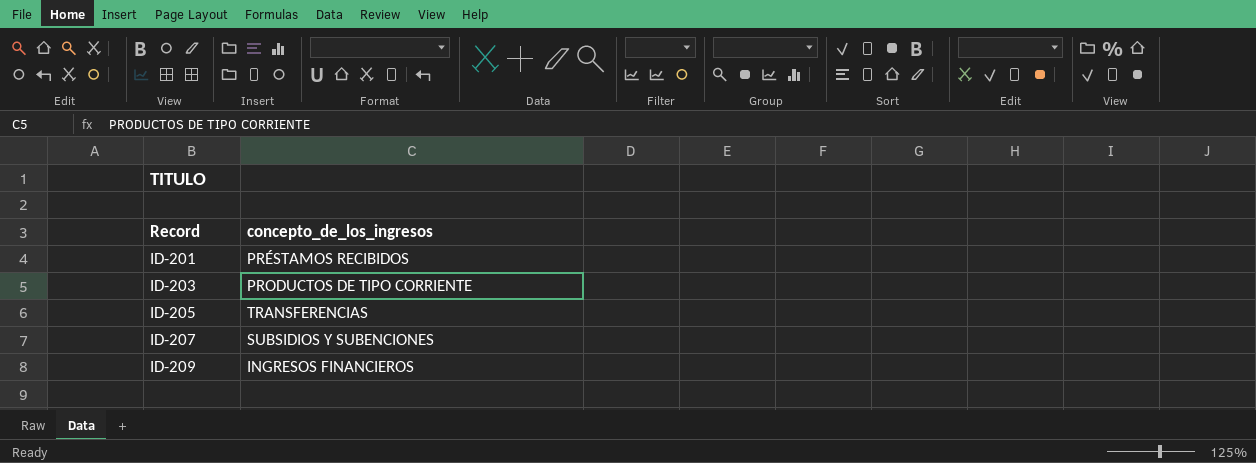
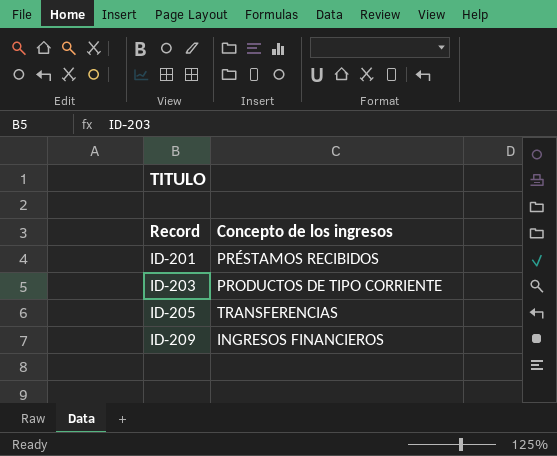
column name: concepto_de_los_ingresos -> Concepto de los ingresos
row ID-207: SUBSIDIOS Y SUBENCIONES -> none

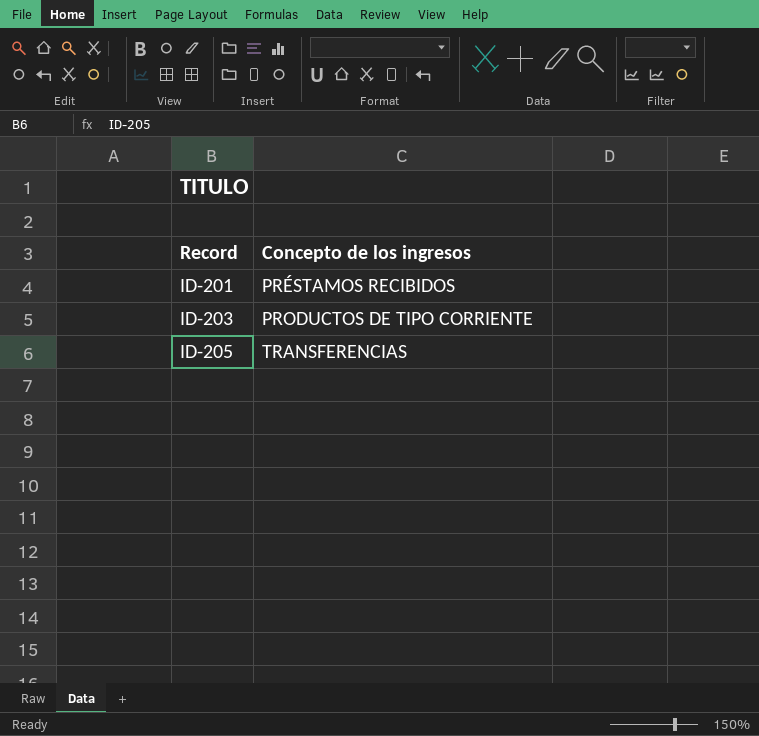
row ID-209: INGRESOS FINANCIEROS -> none

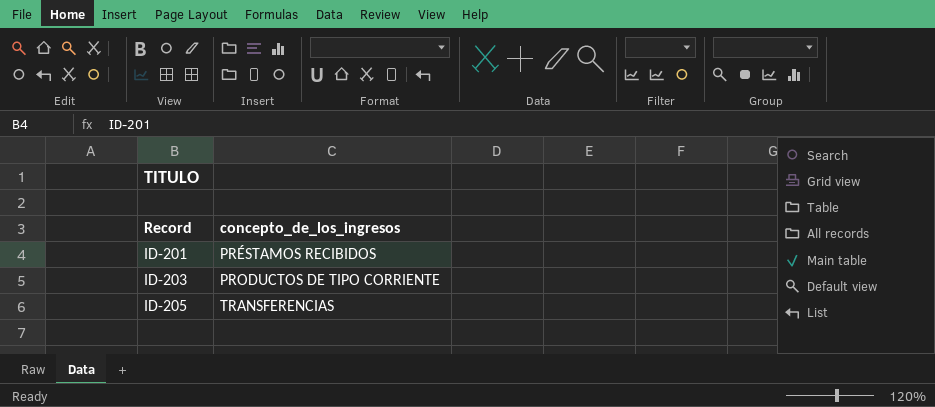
column name: Concepto de los ingresos -> concepto_de_los_ingresos

